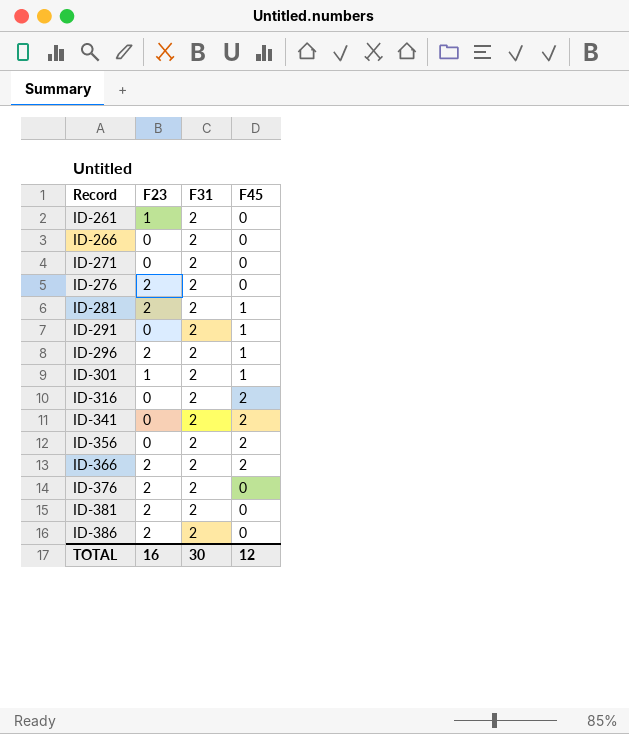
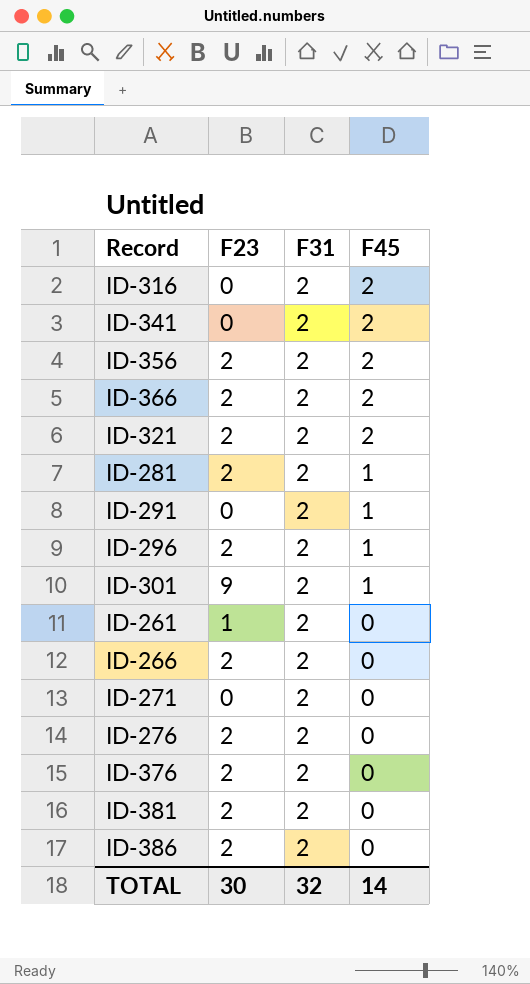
row order: Record ascending -> F45 descending
ID-356 | F23: 0 -> 2
row ID-321: none -> 2 | 2 | 2
ID-301 | F23: 1 -> 9
ID-266 | F23: 0 -> 2
TOTAL | F23: 16 -> 30
TOTAL | F31: 30 -> 32
TOTAL | F45: 12 -> 14

